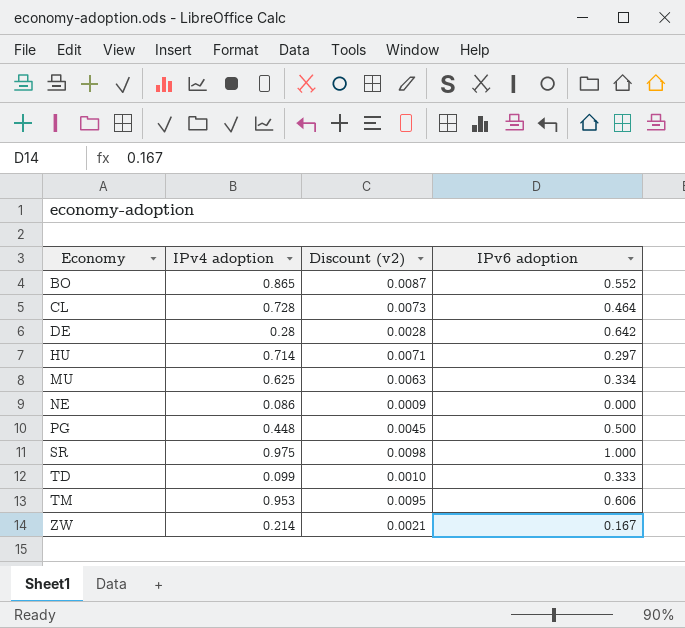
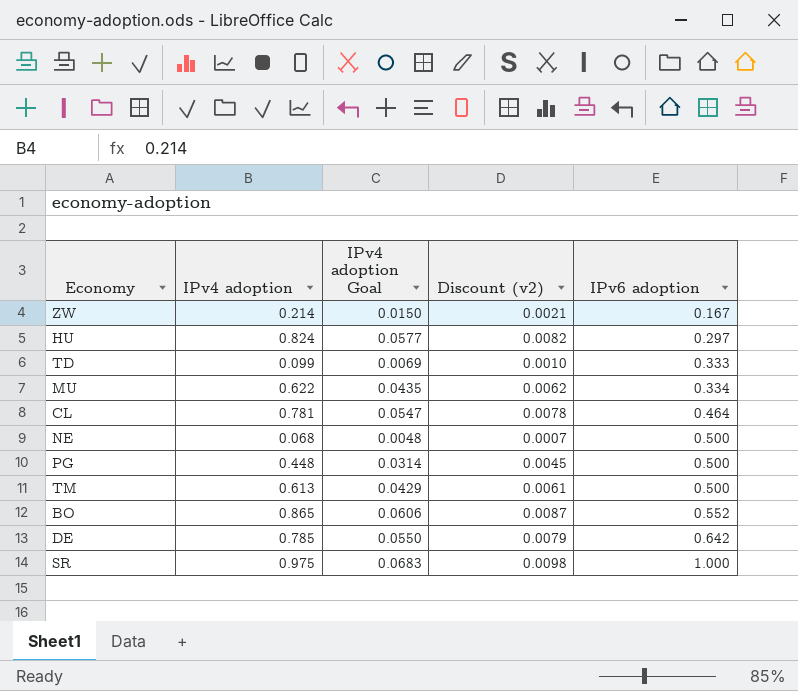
row order: Economy ascending -> IPv6 adoption ascending
column IPv4 adoption Goal | formula: none -> [IPv4 adoption] * 0.07
HU | IPv4 adoption: 0.714 -> 0.824
HU | Discount (v2): 0.0071 -> 0.0082
MU | IPv4 adoption: 0.625 -> 0.622
MU | Discount (v2): 0.0063 -> 0.0062
CL | IPv4 adoption: 0.728 -> 0.781
CL | Discount (v2): 0.0073 -> 0.0078
NE | IPv4 adoption: 0.086 -> 0.068
NE | Discount (v2): 0.0009 -> 0.0007
NE | IPv6 adoption: 0.000 -> 0.500
TM | IPv4 adoption: 0.953 -> 0.613
TM | Discount (v2): 0.0095 -> 0.0061
TM | IPv6 adoption: 0.606 -> 0.500
DE | IPv4 adoption: 0.28 -> 0.785
DE | Discount (v2): 0.0028 -> 0.0079

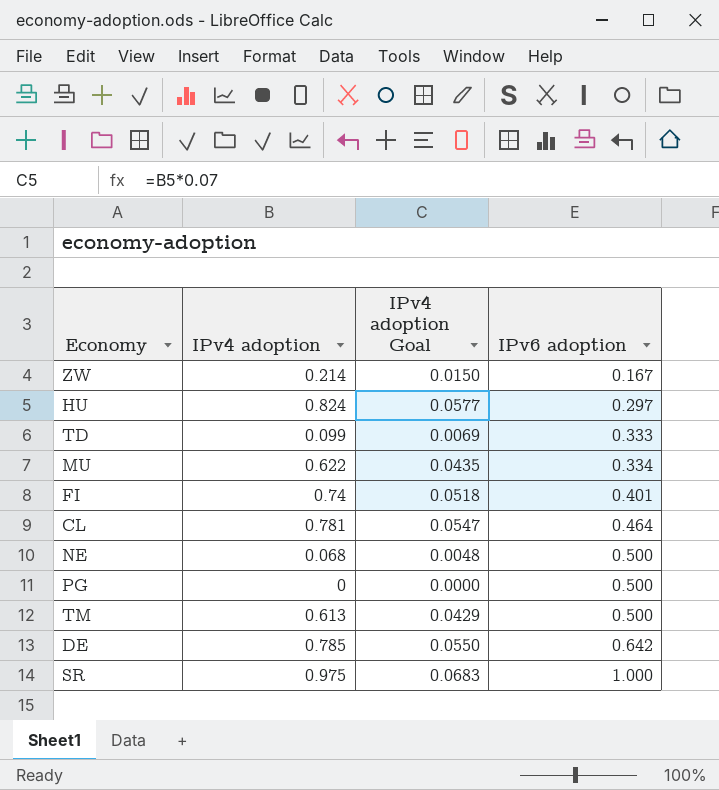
column Discount (v2) | formula: [IPv4 adoption] * 0.01 -> none
row BO: 0.865 | 0.0606 | 0.0087 | 0.552 -> none
row FI: none -> 0.74 | 0.0518 | 0.401
PG | IPv4 adoption: 0.448 -> 0
PG | IPv4 adoption Goal: 0.0314 -> 0.0000

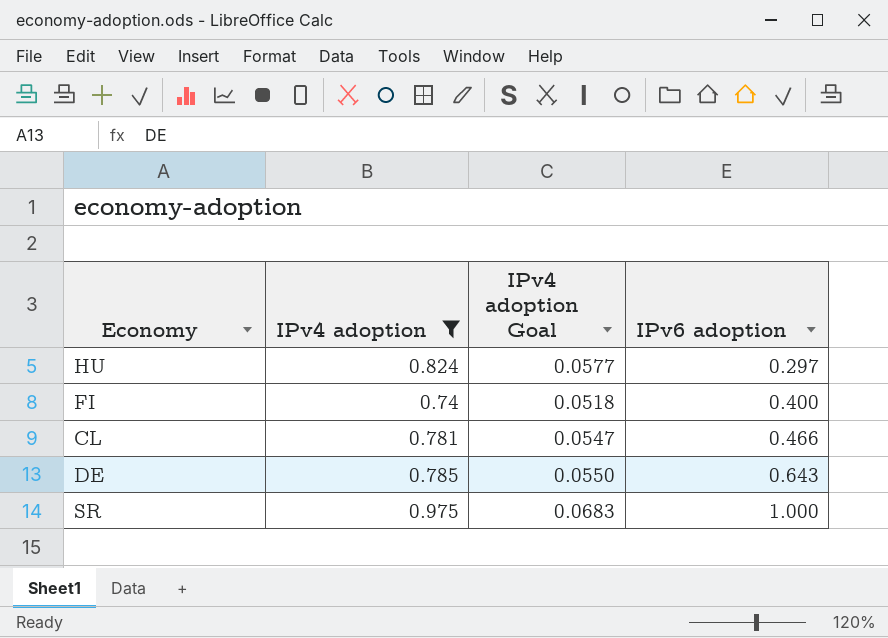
filter: none -> IPv4 adoption >= 0.74
FI | IPv6 adoption: 0.401 -> 0.400
CL | IPv6 adoption: 0.464 -> 0.466
DE | IPv6 adoption: 0.642 -> 0.643

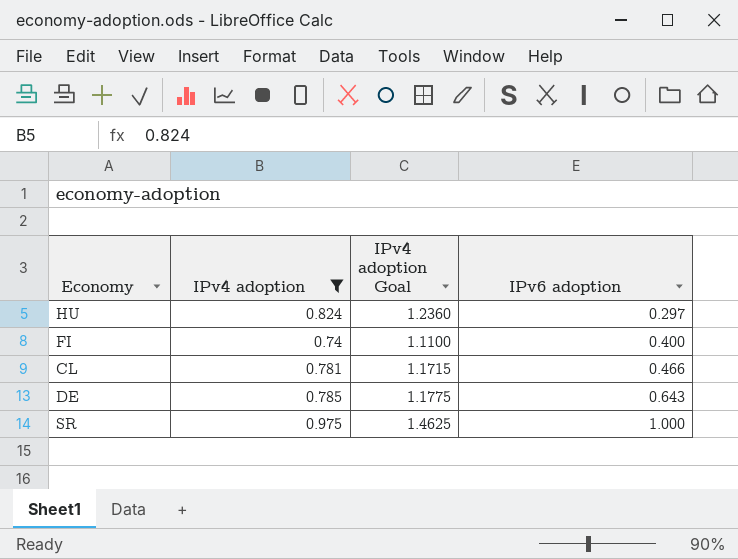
column IPv4 adoption Goal | formula: [IPv4 adoption] * 0.07 -> [IPv4 adoption] * 1.5

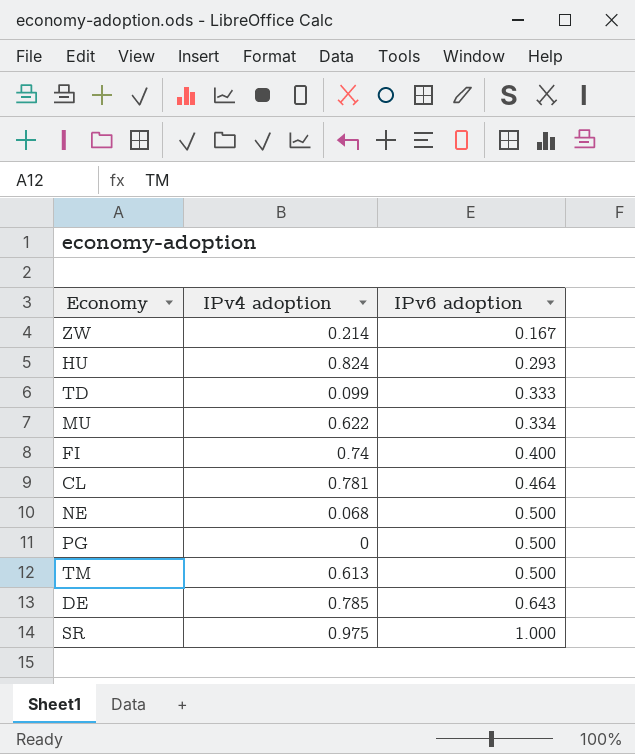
filter: IPv4 adoption >= 0.74 -> none
column IPv4 adoption Goal | formula: [IPv4 adoption] * 1.5 -> none
HU | IPv6 adoption: 0.297 -> 0.293
CL | IPv6 adoption: 0.466 -> 0.464

